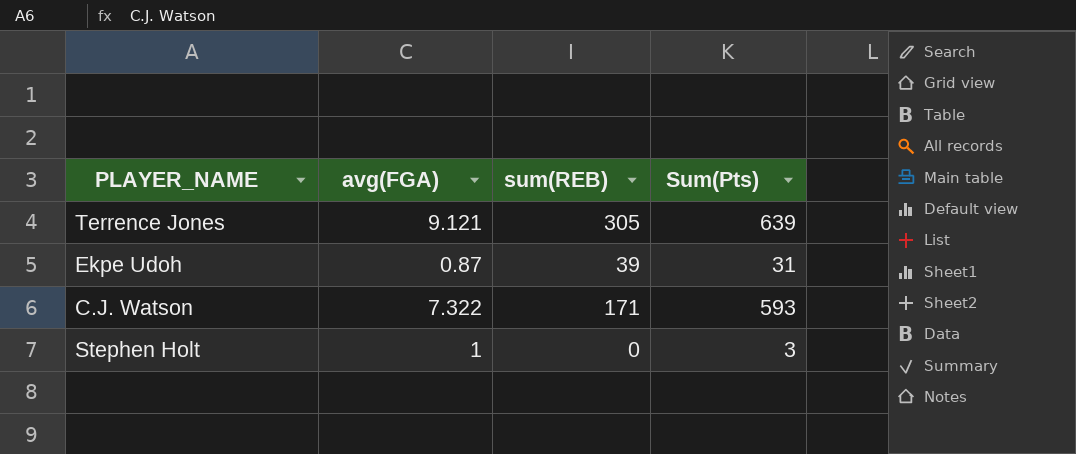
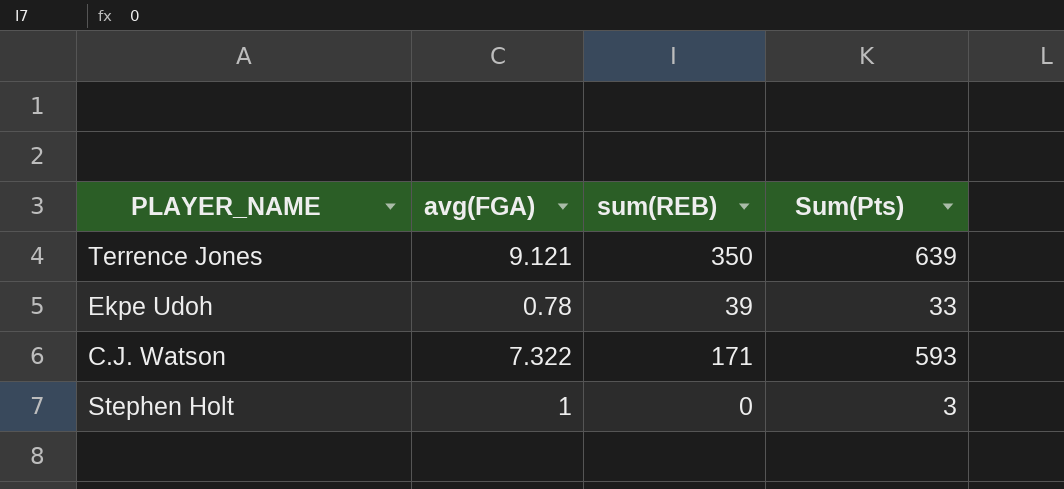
Terrence Jones | sum(REB): 305 -> 350
Ekpe Udoh | avg(FGA): 0.87 -> 0.78
Ekpe Udoh | Sum(Pts): 31 -> 33

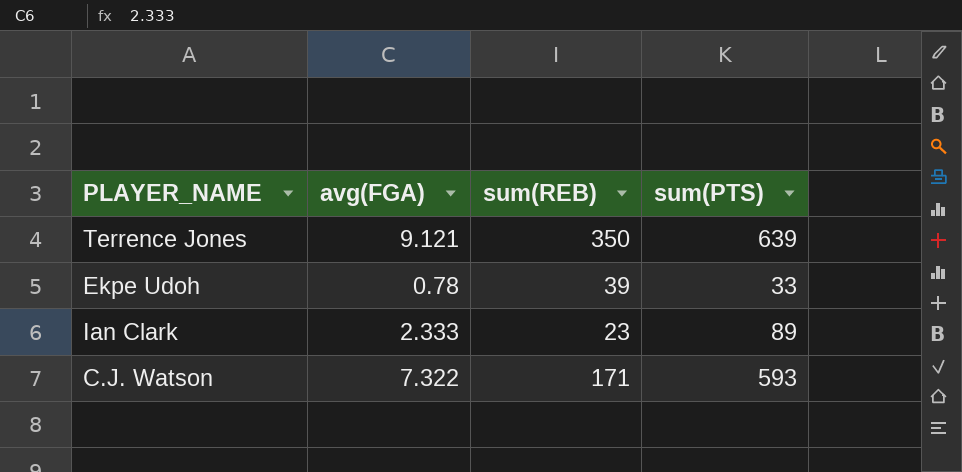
column name: Sum(Pts) -> sum(PTS)
row Stephen Holt: 1 | 0 | 3 -> none
row Ian Clark: none -> 2.333 | 23 | 89

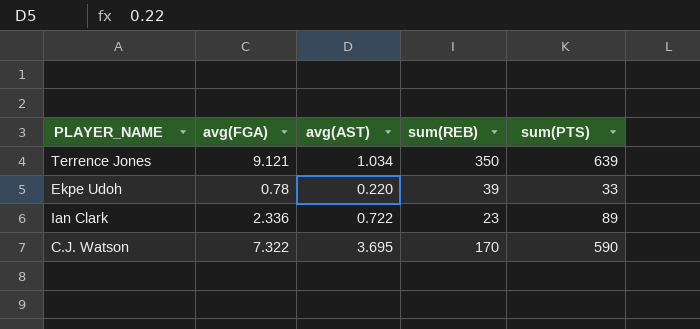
column avg(AST) | position: none -> 3
Ian Clark | avg(FGA): 2.333 -> 2.336
C.J. Watson | sum(REB): 171 -> 170
C.J. Watson | sum(PTS): 593 -> 590

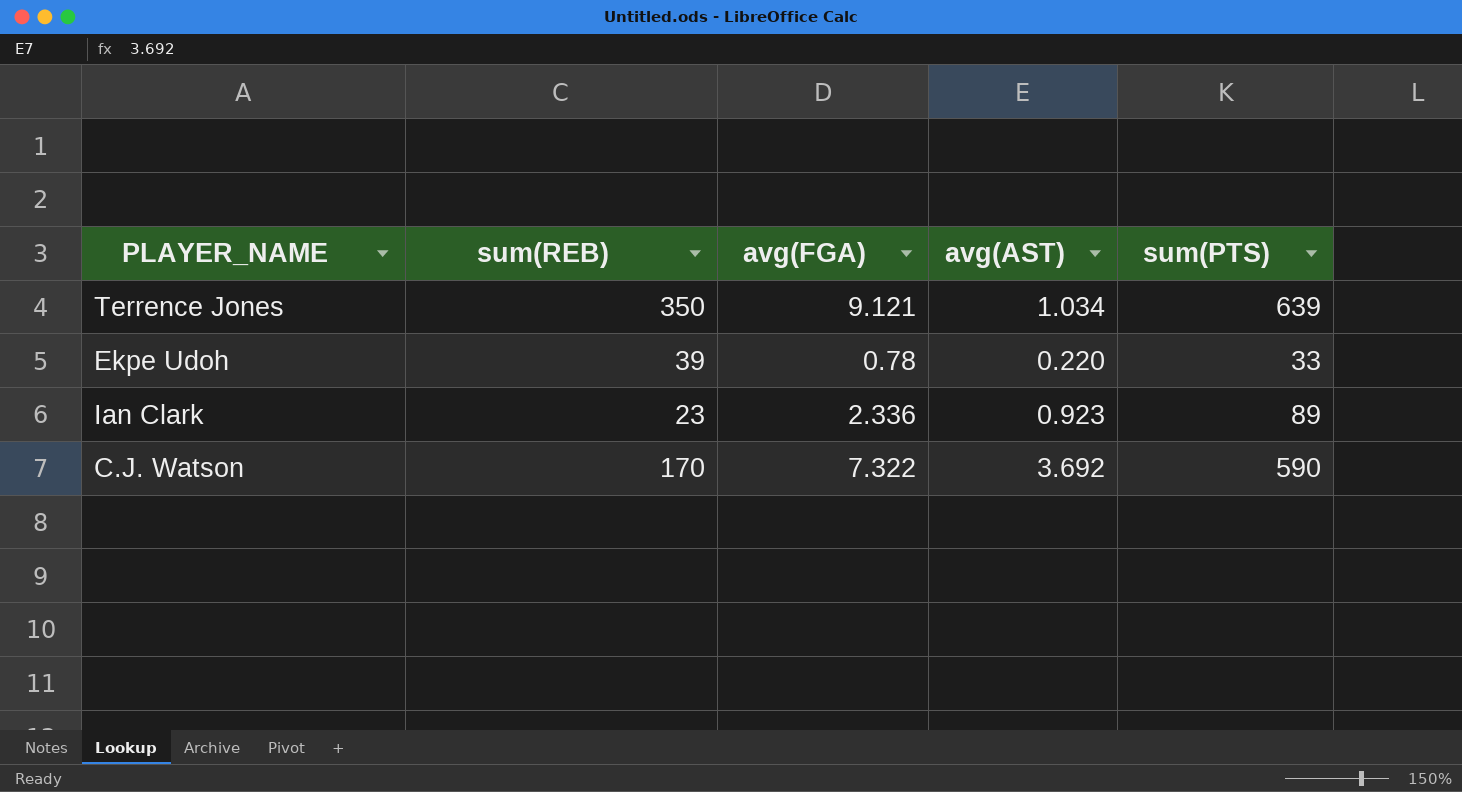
column sum(REB) | position: 4 -> 2
Ian Clark | avg(AST): 0.722 -> 0.923
C.J. Watson | avg(AST): 3.695 -> 3.692

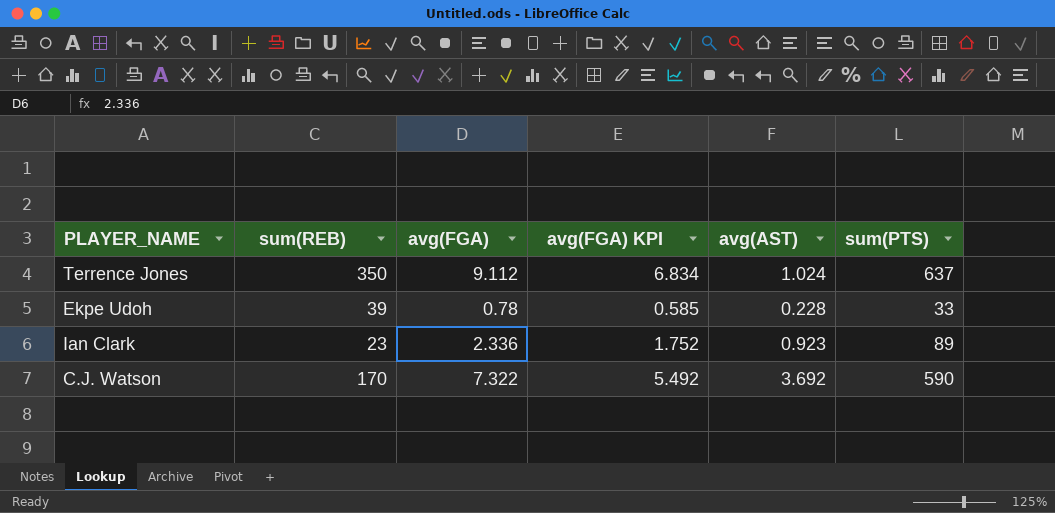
column avg(FGA) KPI | formula: none -> [avg(FGA)] * 0.75
Terrence Jones | avg(FGA): 9.121 -> 9.112
Terrence Jones | avg(AST): 1.034 -> 1.024
Terrence Jones | sum(PTS): 639 -> 637
Ekpe Udoh | avg(AST): 0.220 -> 0.228

